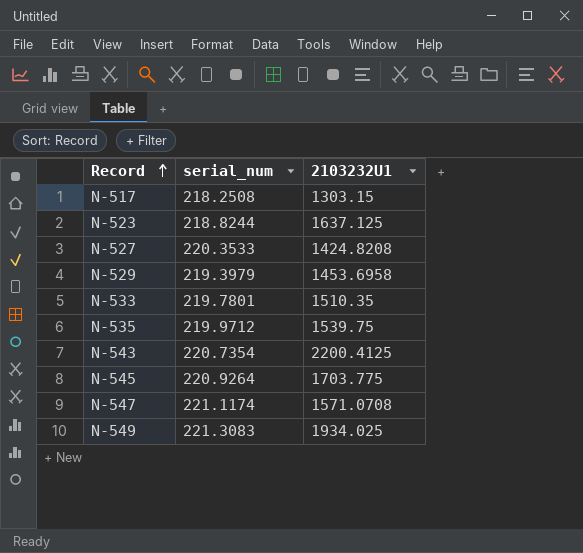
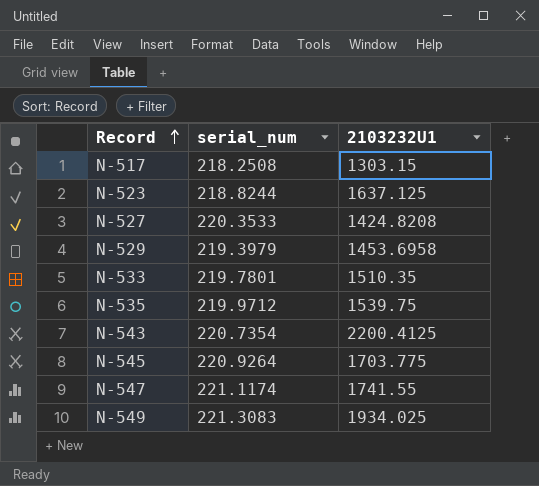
N-547 | 2103232U1: 1571.0708 -> 1741.55

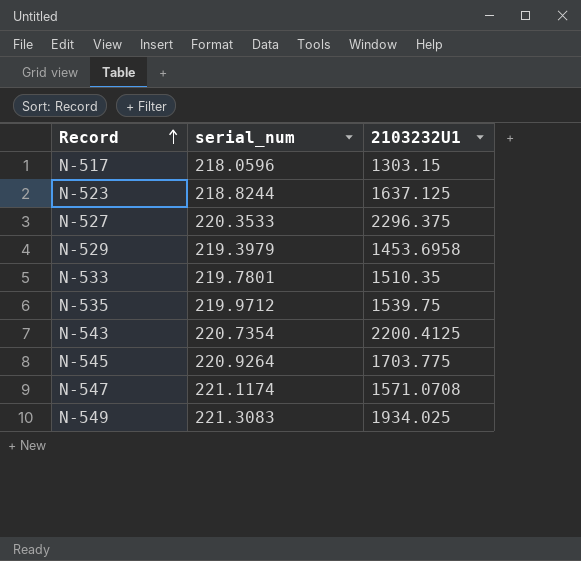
N-517 | serial_num: 218.2508 -> 218.0596
N-527 | 2103232U1: 1424.8208 -> 2296.375
N-547 | 2103232U1: 1741.55 -> 1571.0708

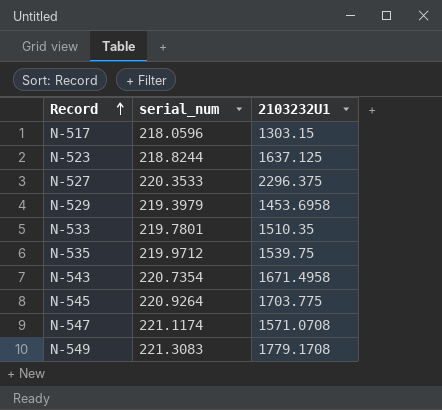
N-543 | 2103232U1: 2200.4125 -> 1671.4958
N-549 | 2103232U1: 1934.025 -> 1779.1708

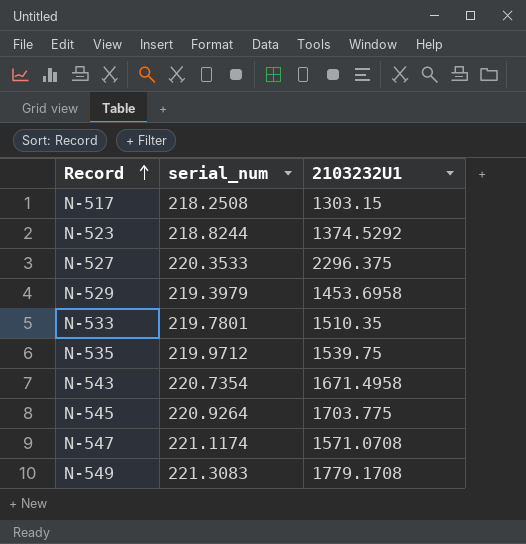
N-517 | serial_num: 218.0596 -> 218.2508
N-523 | 2103232U1: 1637.125 -> 1374.5292

